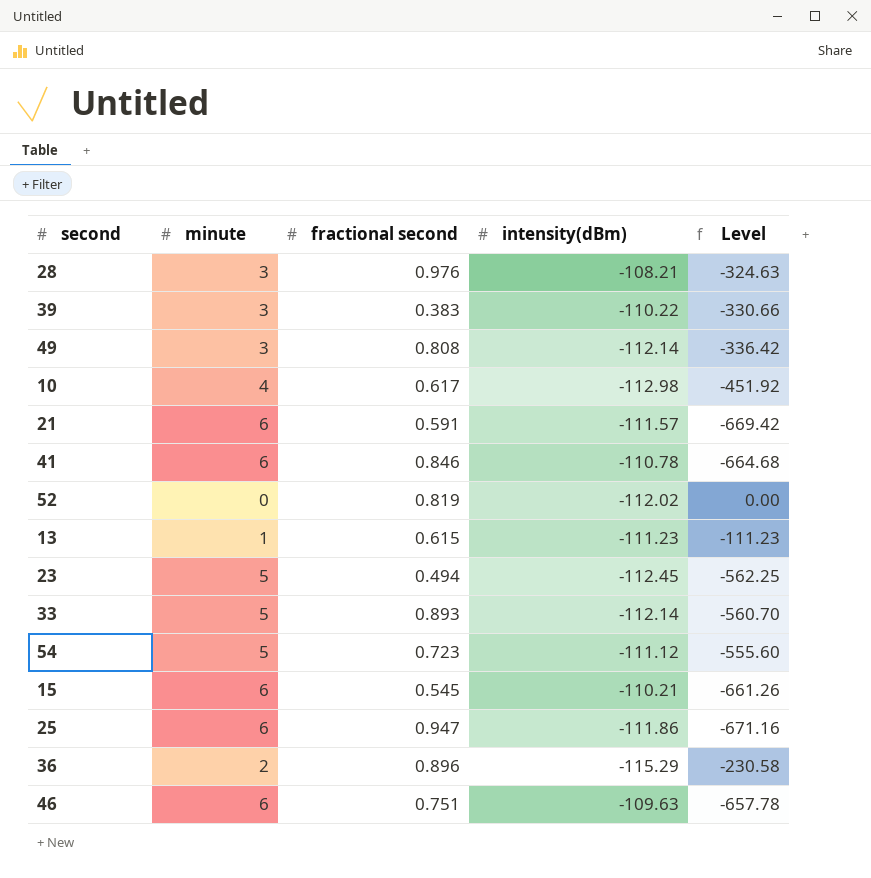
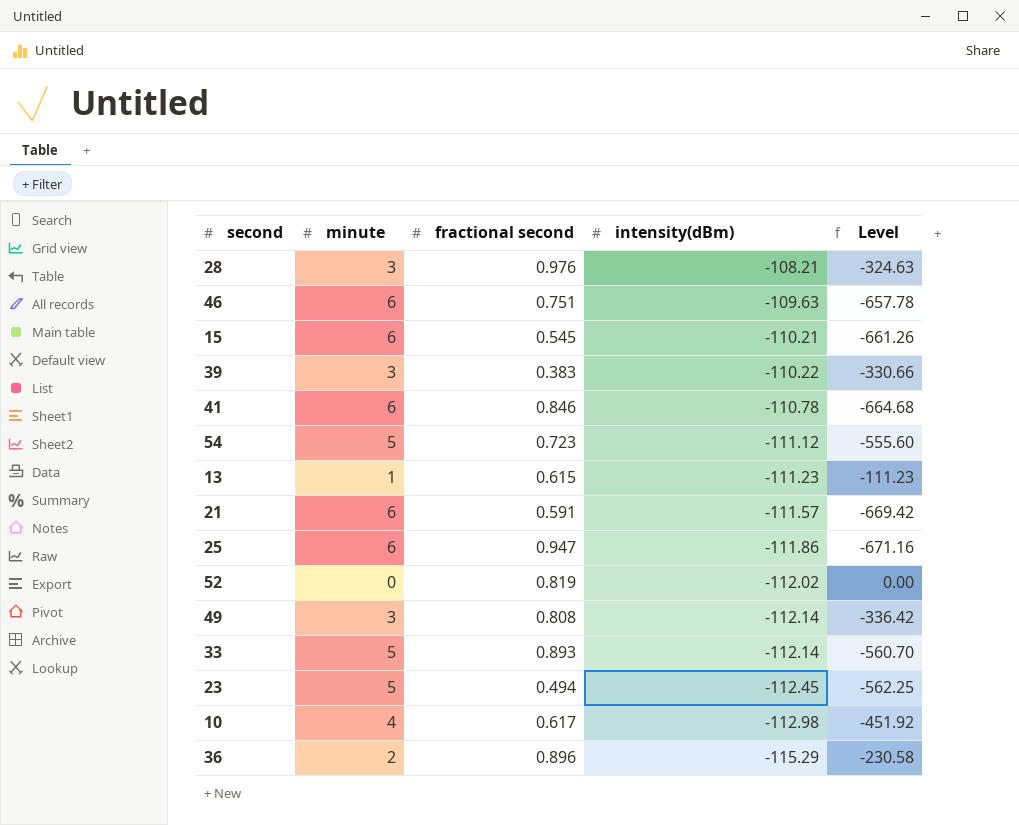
row order: none -> intensity(dBm) descending

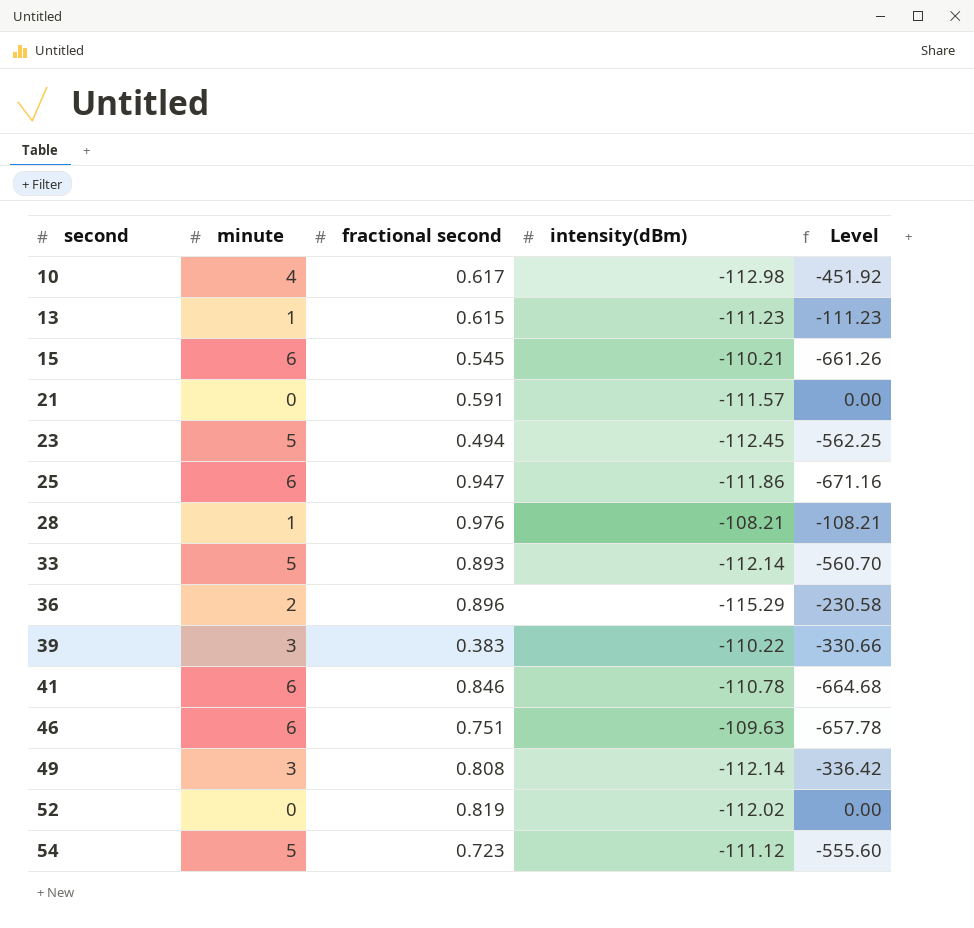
row order: intensity(dBm) descending -> second ascending
21 | minute: 6 -> 0
21 | Level: -669.42 -> 0.00
28 | minute: 3 -> 1
28 | Level: -324.63 -> -108.21

